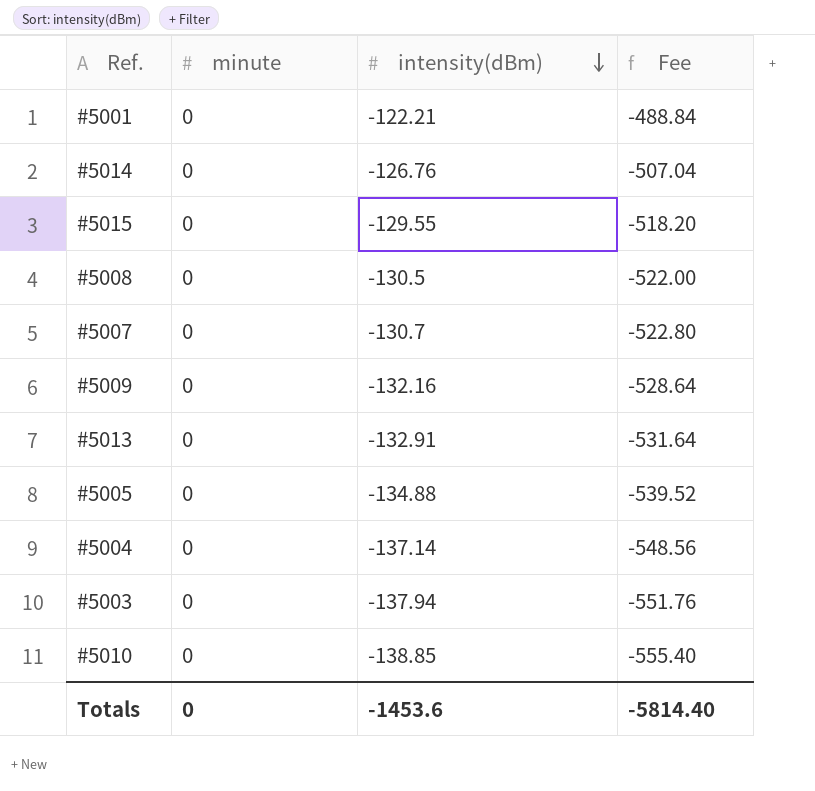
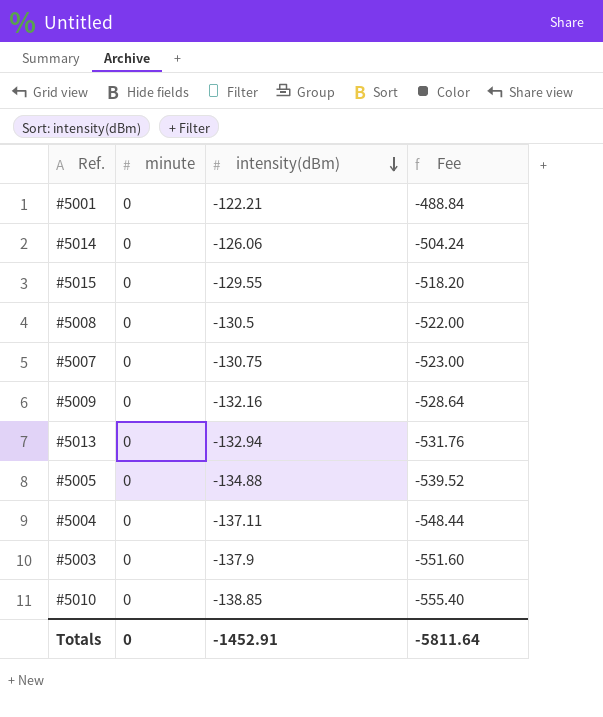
#5014 | intensity(dBm): -126.76 -> -126.06
#5014 | Fee: -507.04 -> -504.24
#5007 | intensity(dBm): -130.7 -> -130.75
#5007 | Fee: -522.80 -> -523.00
#5013 | intensity(dBm): -132.91 -> -132.94
#5013 | Fee: -531.64 -> -531.76
#5004 | intensity(dBm): -137.14 -> -137.11
#5004 | Fee: -548.56 -> -548.44
#5003 | intensity(dBm): -137.94 -> -137.9
#5003 | Fee: -551.76 -> -551.60
Totals | intensity(dBm): -1453.6 -> -1452.91
Totals | Fee: -5814.40 -> -5811.64

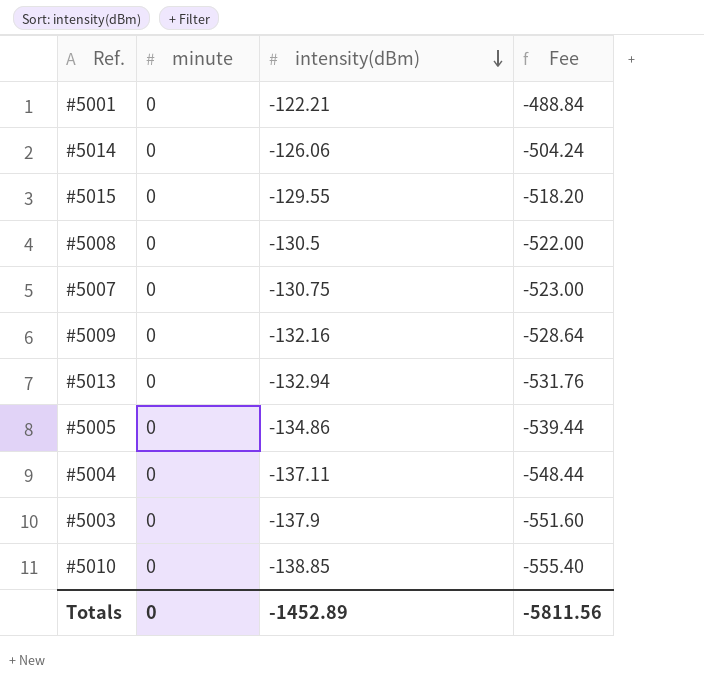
#5005 | intensity(dBm): -134.88 -> -134.86
#5005 | Fee: -539.52 -> -539.44
Totals | intensity(dBm): -1452.91 -> -1452.89
Totals | Fee: -5811.64 -> -5811.56

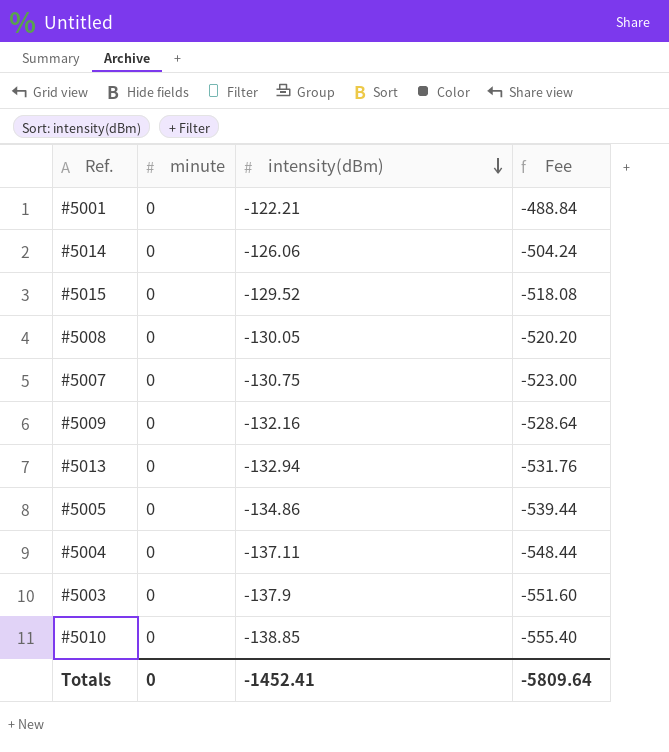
#5015 | intensity(dBm): -129.55 -> -129.52
#5015 | Fee: -518.20 -> -518.08
#5008 | intensity(dBm): -130.5 -> -130.05
#5008 | Fee: -522.00 -> -520.20
Totals | intensity(dBm): -1452.89 -> -1452.41
Totals | Fee: -5811.56 -> -5809.64

